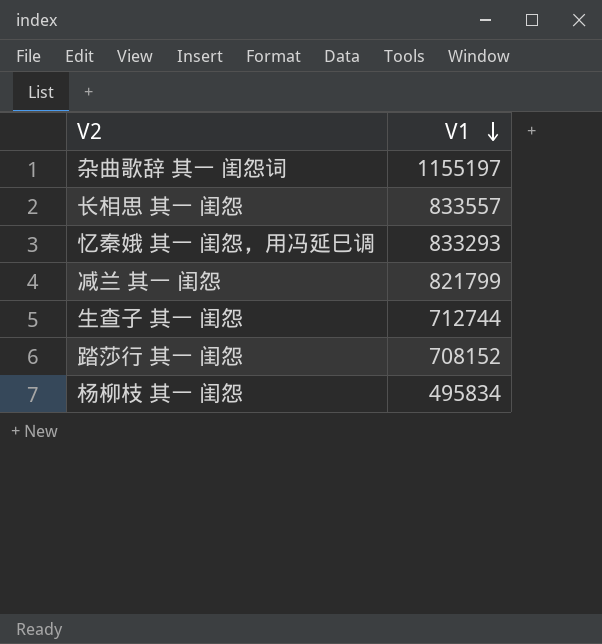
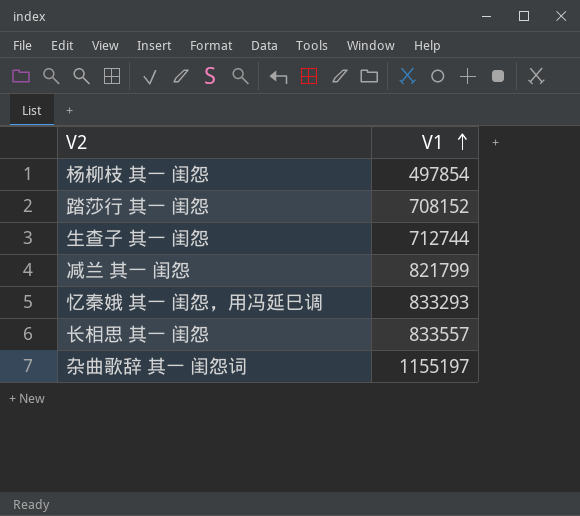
row order: V1 descending -> V1 ascending
杨柳枝 其一 闺怨 | V1: 495834 -> 497854

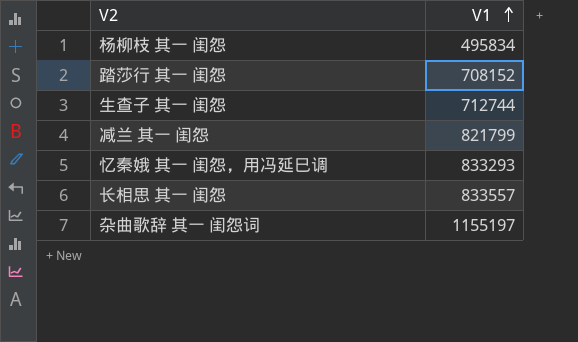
杨柳枝 其一 闺怨 | V1: 497854 -> 495834

